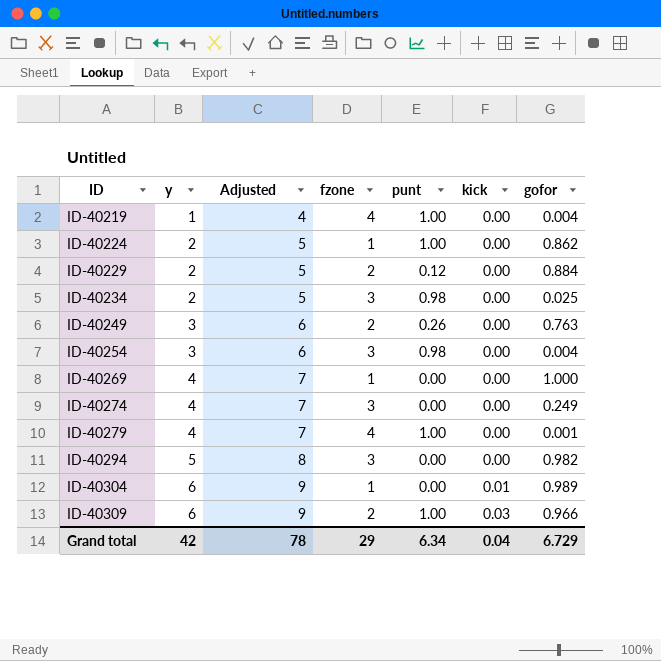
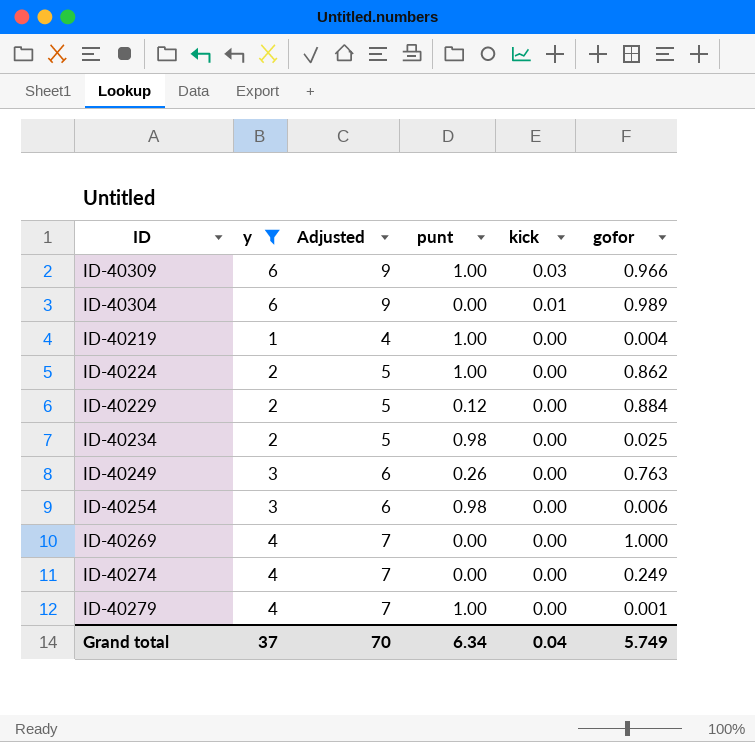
filter: none -> y != 5
row order: ID ascending -> kick descending
column fzone | position: 4 -> none
ID-40254 | gofor: 0.004 -> 0.006
Grand total | y: 42 -> 37
Grand total | Adjusted: 78 -> 70
Grand total | gofor: 6.729 -> 5.749

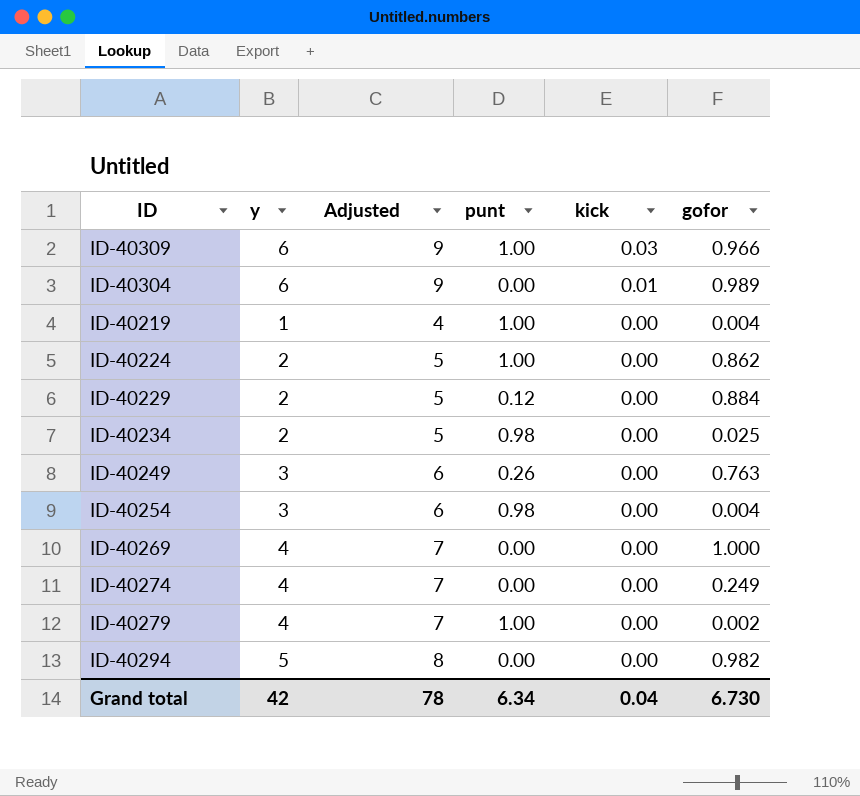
filter: y != 5 -> none
ID-40254 | gofor: 0.006 -> 0.004
ID-40279 | gofor: 0.001 -> 0.002
Grand total | y: 37 -> 42
Grand total | Adjusted: 70 -> 78
Grand total | gofor: 5.749 -> 6.730

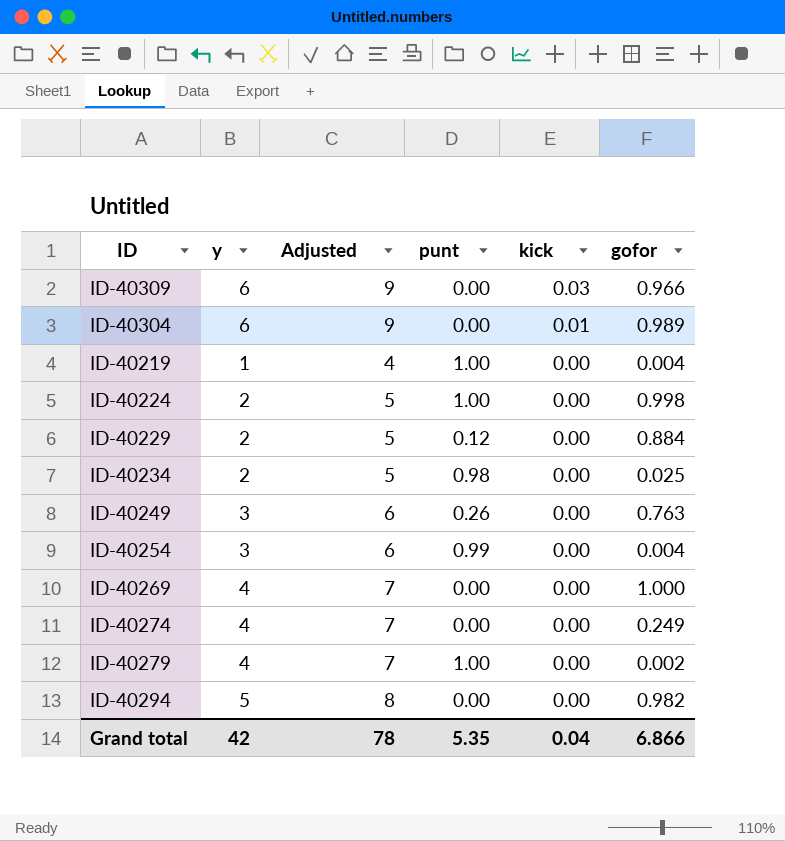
ID-40309 | punt: 1.00 -> 0.00
ID-40224 | gofor: 0.862 -> 0.998
ID-40254 | punt: 0.98 -> 0.99
Grand total | punt: 6.34 -> 5.35
Grand total | gofor: 6.730 -> 6.866

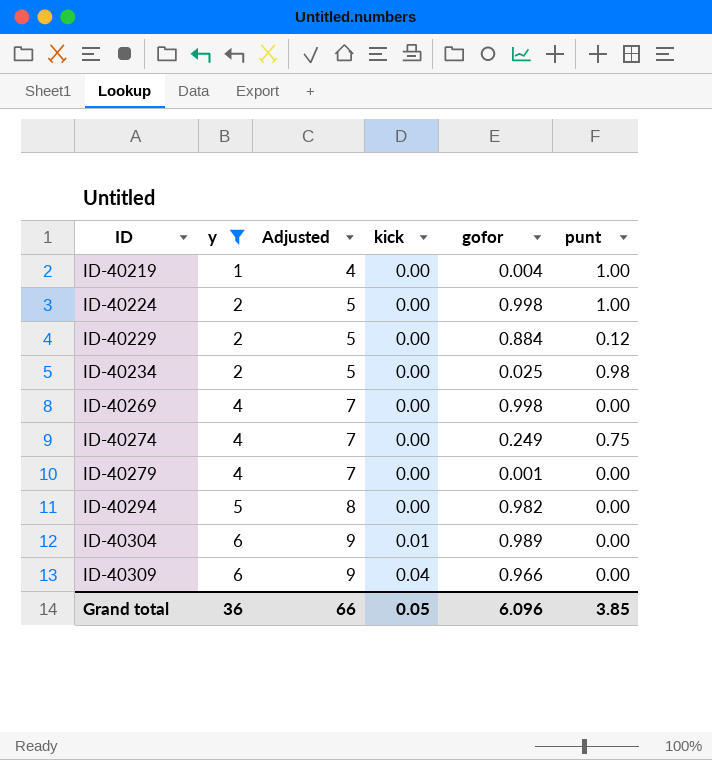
filter: none -> y != 3
row order: kick descending -> ID ascending
column punt | position: 4 -> 6
ID-40269 | gofor: 1.000 -> 0.998
ID-40274 | punt: 0.00 -> 0.75
ID-40279 | gofor: 0.002 -> 0.001
ID-40279 | punt: 1.00 -> 0.00
ID-40309 | kick: 0.03 -> 0.04
Grand total | y: 42 -> 36
Grand total | Adjusted: 78 -> 66
Grand total | kick: 0.04 -> 0.05
Grand total | gofor: 6.866 -> 6.096
Grand total | punt: 5.35 -> 3.85

